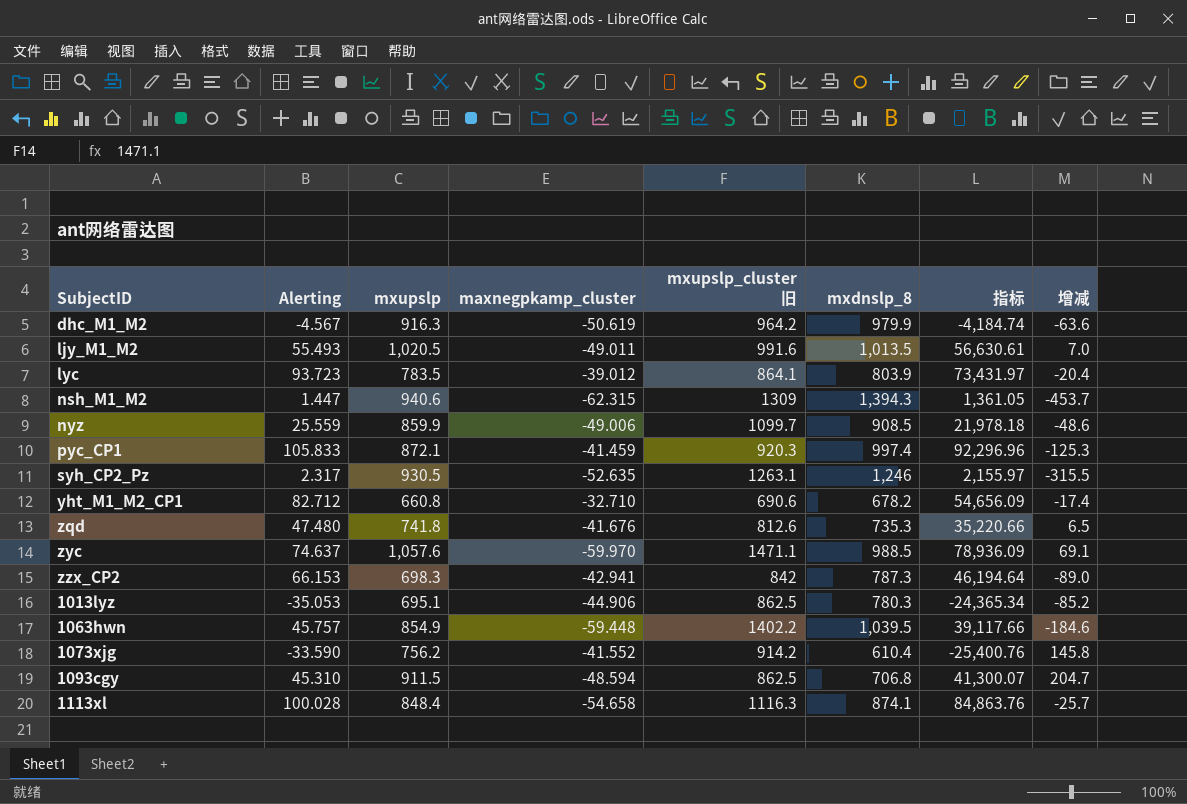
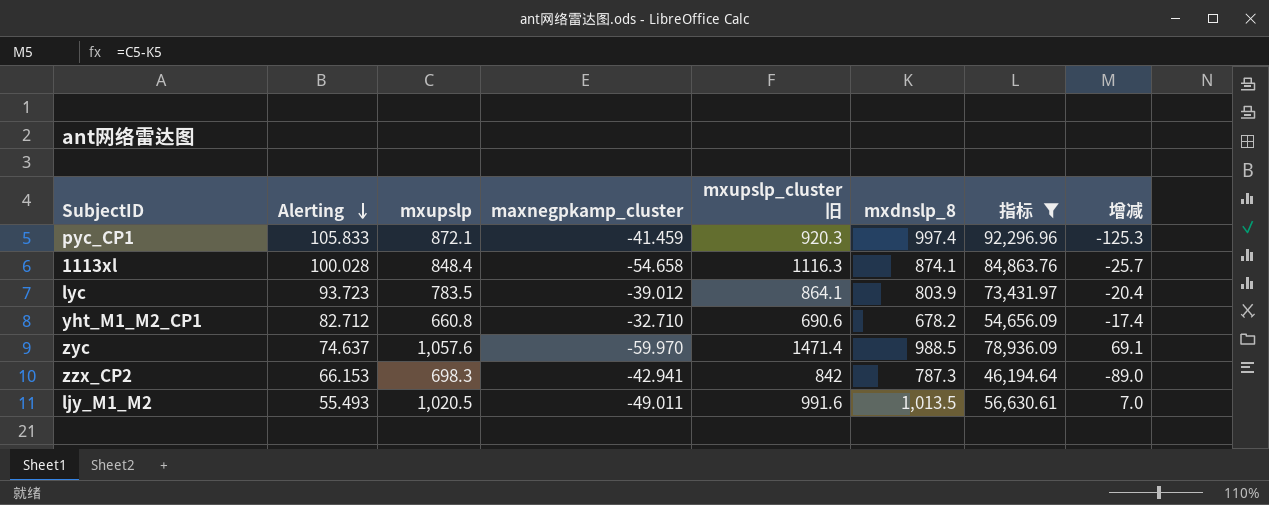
filter: none -> 指标 >= 46,194.64
row order: none -> Alerting descending
zyc | mxupslp_cluster 旧: 1471.1 -> 1471.4

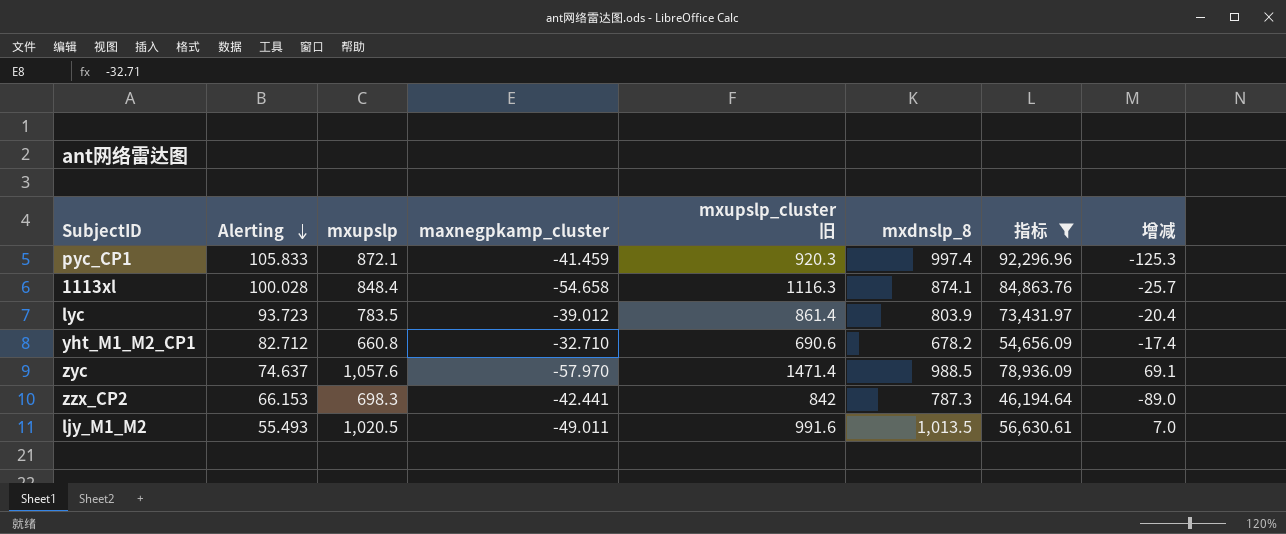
lyc | mxupslp_cluster 旧: 864.1 -> 861.4
zyc | maxnegpkamp_cluster: -59.970 -> -57.970
zzx_CP2 | maxnegpkamp_cluster: -42.941 -> -42.441

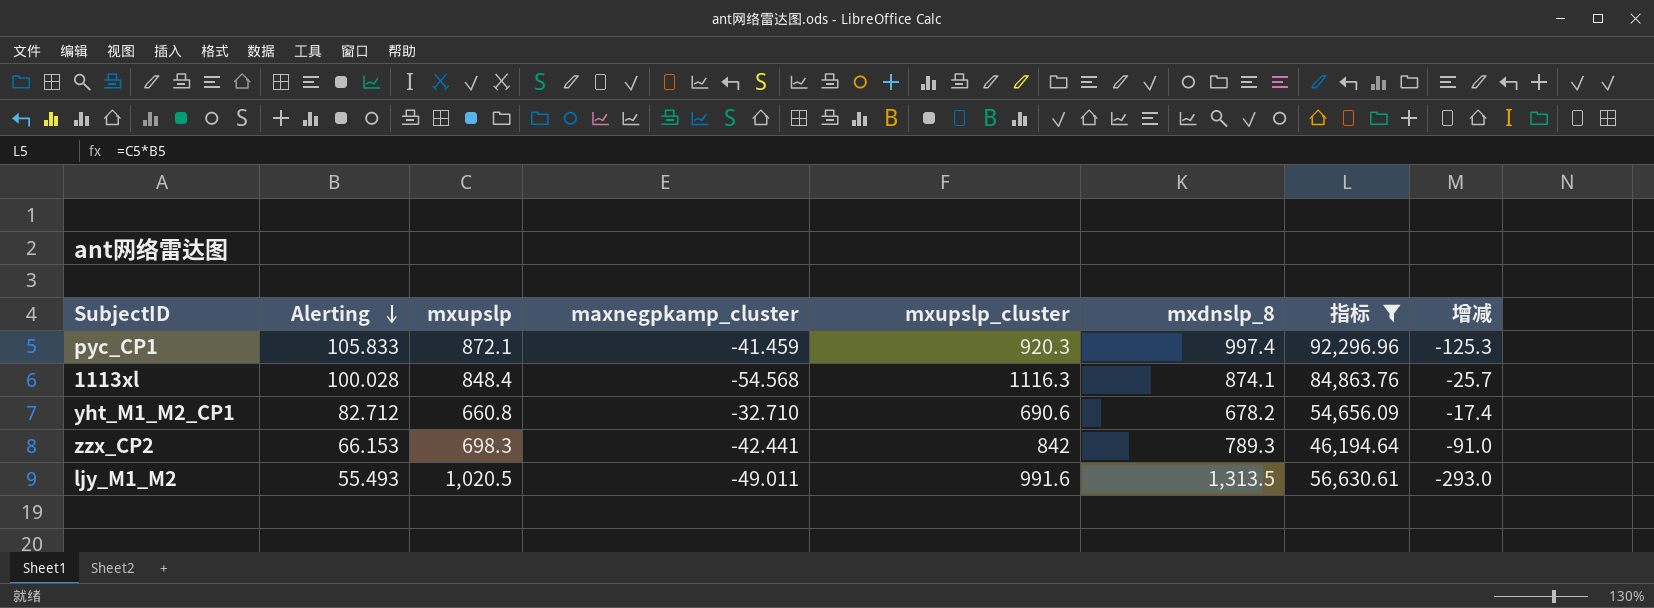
column name: mxupslp_cluster 旧 -> mxupslp_cluster
row lyc: 93.723 | 783.5 | -39.012 | 861.4 | 803.9 | 73,431.97 | -20.4 -> none
row zyc: 74.637 | 1,057.6 | -57.970 | 1471.4 | 988.5 | 78,936.09 | 69.1 -> none
1113xl | maxnegpkamp_cluster: -54.658 -> -54.568
zzx_CP2 | mxdnslp_8: 787.3 -> 789.3
zzx_CP2 | 增减: -89.0 -> -91.0
ljy_M1_M2 | mxdnslp_8: 1,013.5 -> 1,313.5
ljy_M1_M2 | 增减: 7.0 -> -293.0

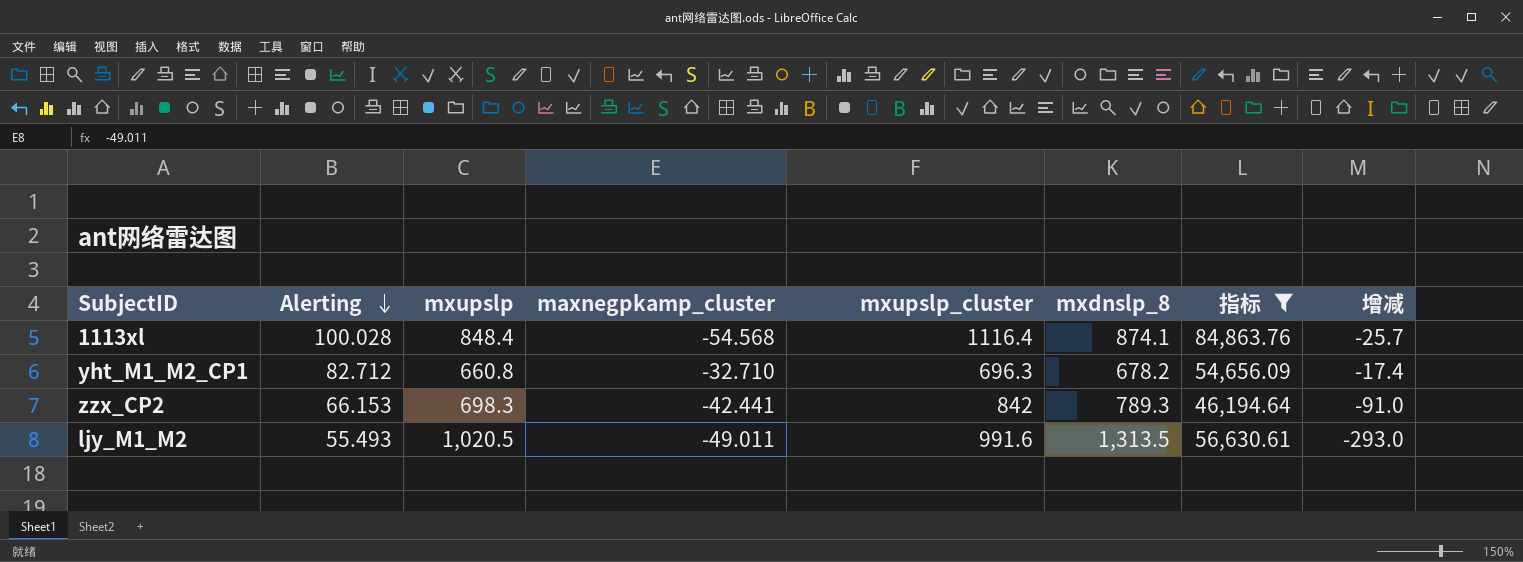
row pyc_CP1: 105.833 | 872.1 | -41.459 | 920.3 | 997.4 | 92,296.96 | -125.3 -> none
1113xl | mxupslp_cluster: 1116.3 -> 1116.4
yht_M1_M2_CP1 | mxupslp_cluster: 690.6 -> 696.3

